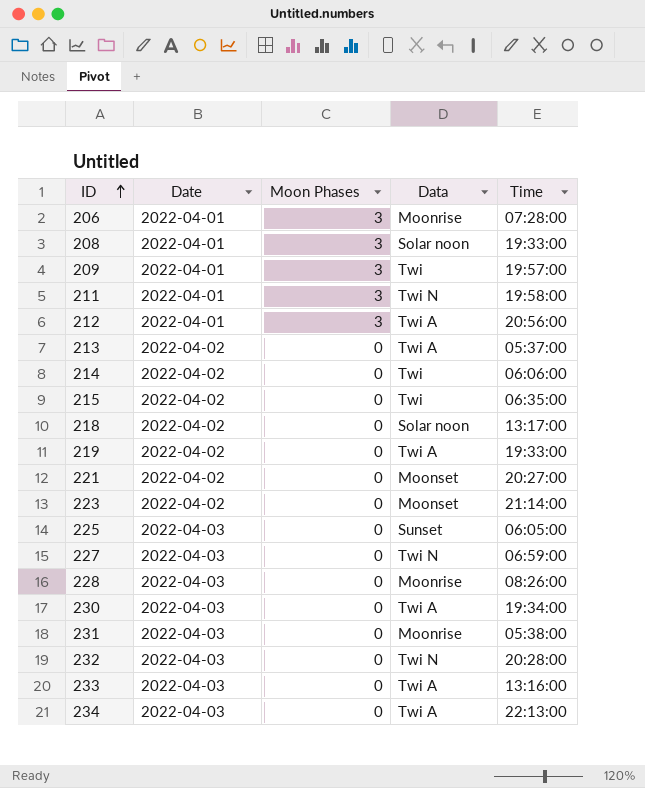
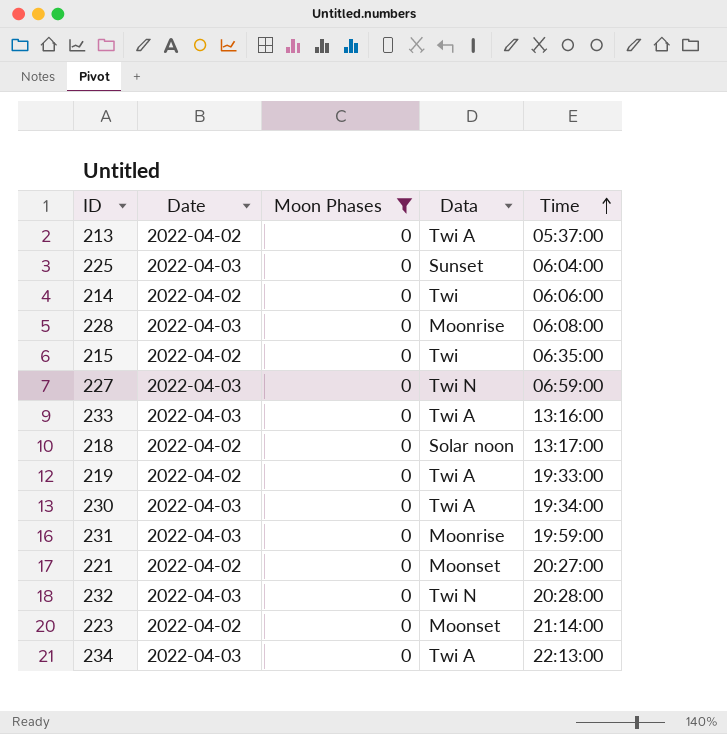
filter: none -> Moon Phases = 0
row order: ID ascending -> Time ascending
225 | Time: 06:05:00 -> 06:04:00
228 | Time: 08:26:00 -> 06:08:00
231 | Time: 05:38:00 -> 19:59:00

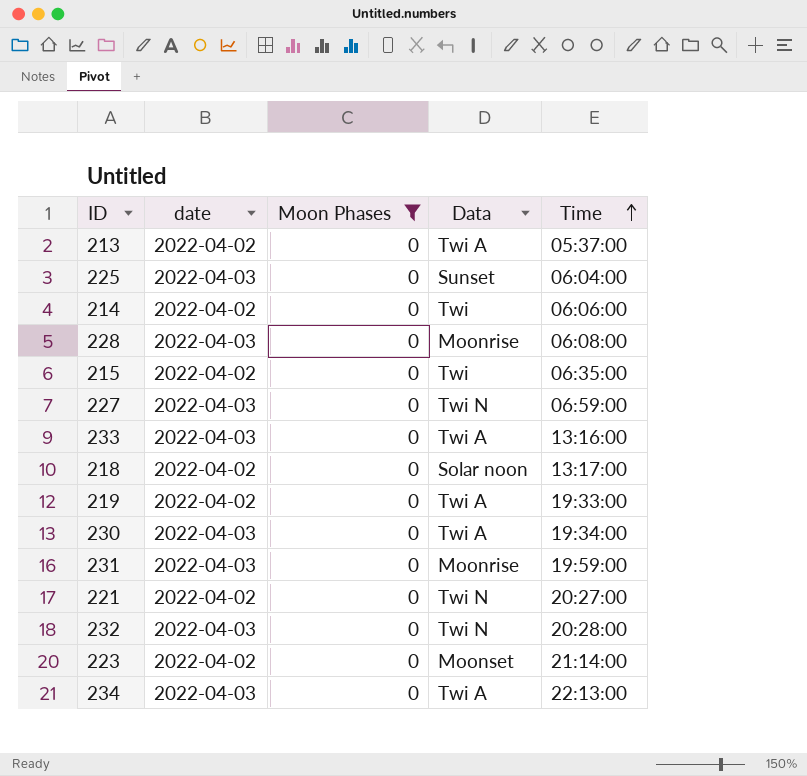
column name: Date -> date
221 | Data: Moonset -> Twi N

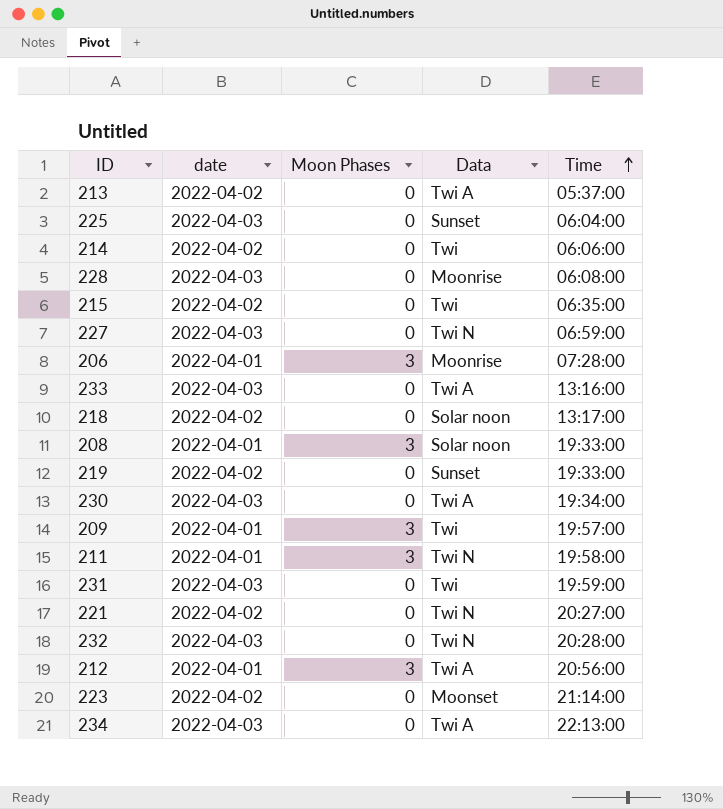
filter: Moon Phases = 0 -> none
219 | Data: Twi A -> Sunset
231 | Data: Moonrise -> Twi

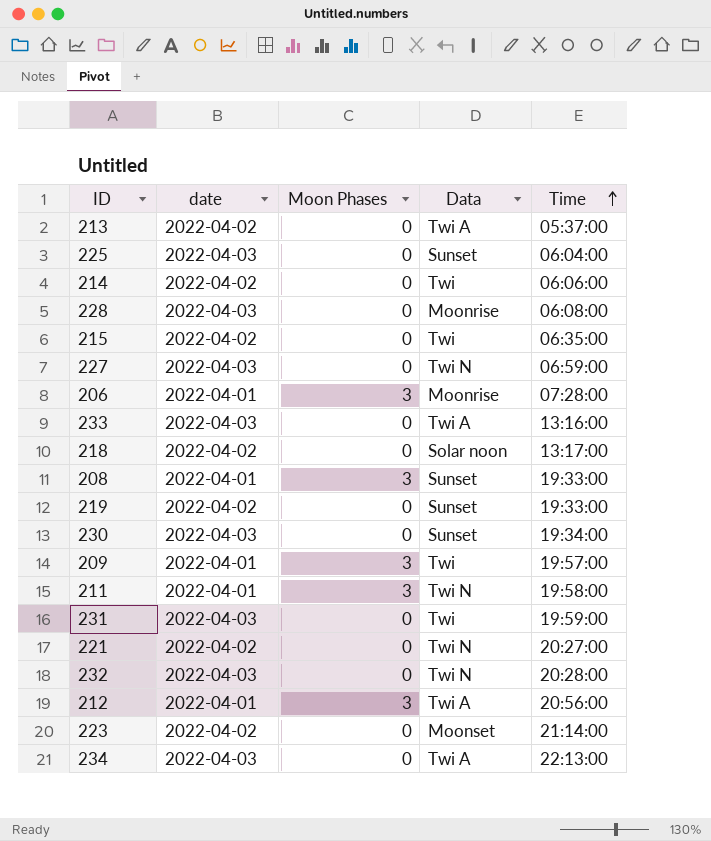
208 | Data: Solar noon -> Sunset
230 | Data: Twi A -> Sunset

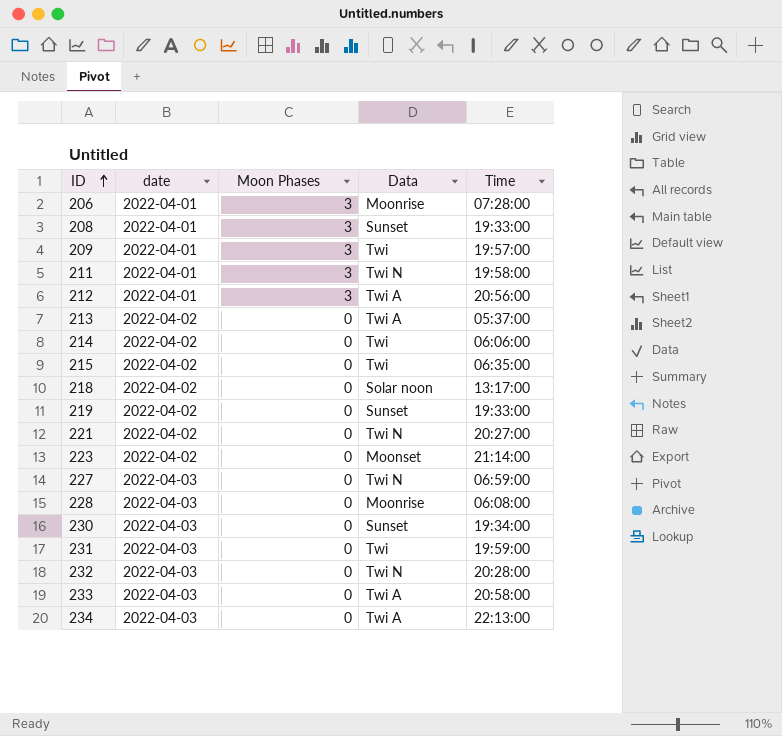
row order: Time ascending -> ID ascending
row 225: 2022-04-03 | 0 | Sunset | 06:04:00 -> none
233 | Time: 13:16:00 -> 20:58:00

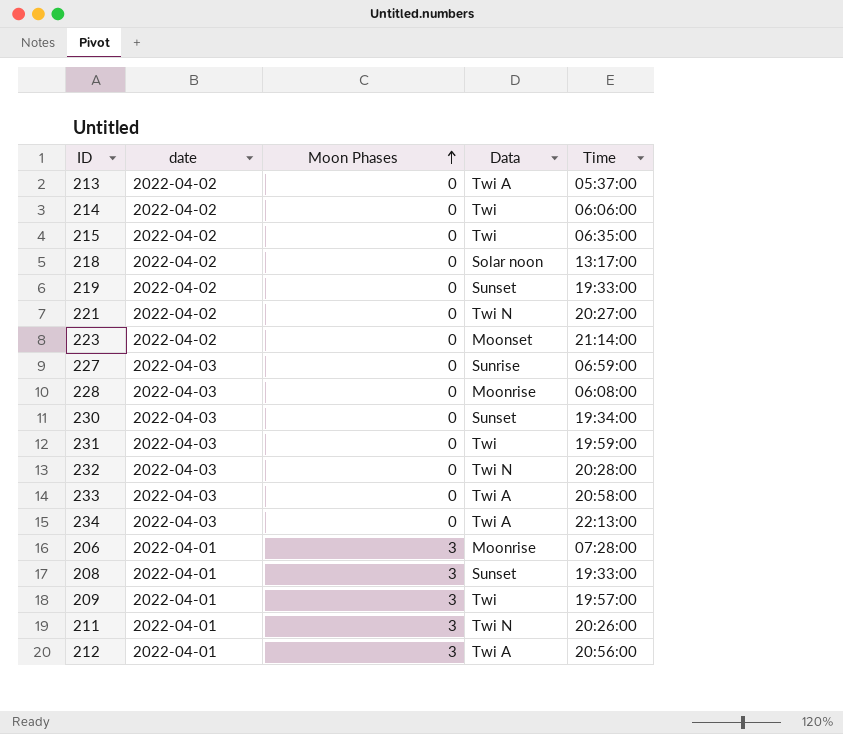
row order: ID ascending -> Moon Phases ascending
227 | Data: Twi N -> Sunrise
211 | Time: 19:58:00 -> 20:26:00

